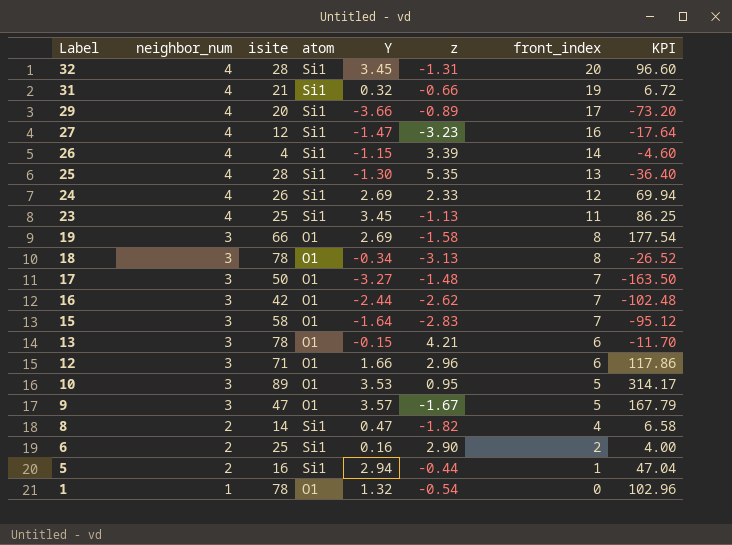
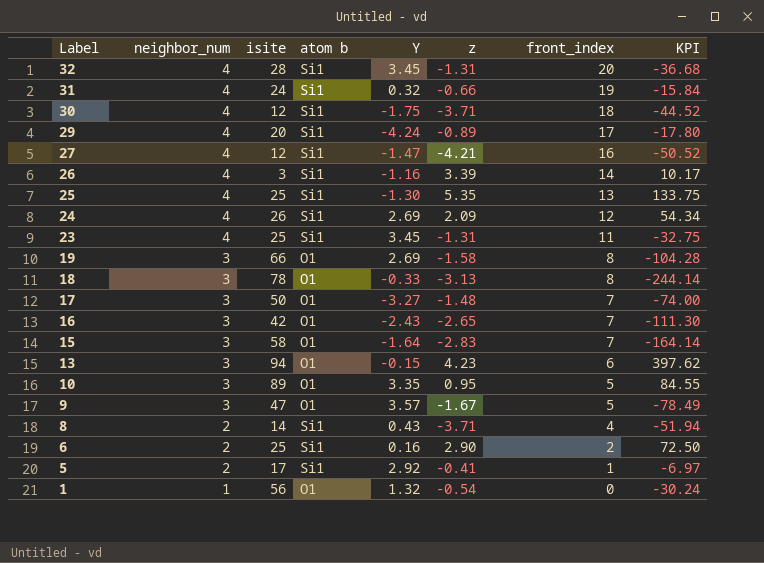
column name: atom -> atom b
column KPI | formula: [isite] * [Y] -> [isite] * [z]
row 12: 3 | 71 | O1 | 1.66 | 2.96 | 6 | 117.86 -> none
31 | isite: 21 -> 24
row 30: none -> 4 | 12 | Si1 | -1.75 | -3.71 | 18 | -44.52
29 | Y: -3.66 -> -4.24
27 | z: -3.23 -> -4.21
26 | isite: 4 -> 3
26 | Y: -1.15 -> -1.16
25 | isite: 28 -> 25
24 | z: 2.33 -> 2.09
23 | z: -1.13 -> -1.31
18 | Y: -0.34 -> -0.33
16 | Y: -2.44 -> -2.43
16 | z: -2.62 -> -2.65
13 | isite: 78 -> 94
13 | z: 4.21 -> 4.23
10 | Y: 3.53 -> 3.35
8 | Y: 0.47 -> 0.43
8 | z: -1.82 -> -3.71
5 | isite: 16 -> 17
5 | Y: 2.94 -> 2.92
5 | z: -0.44 -> -0.41
1 | isite: 78 -> 56

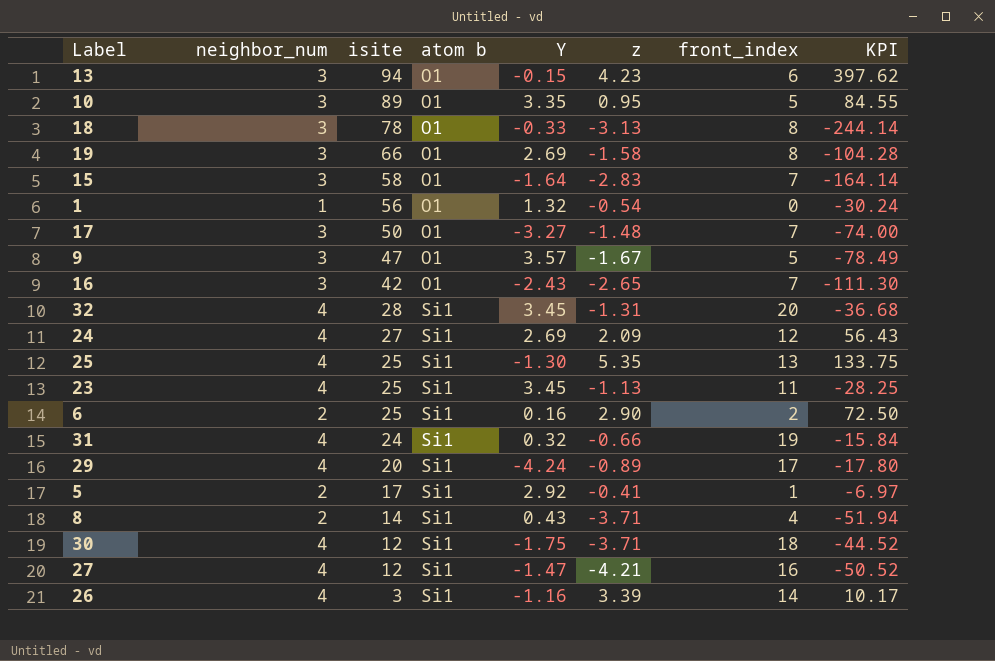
row order: Label descending -> isite descending
24 | isite: 26 -> 27
24 | KPI: 54.34 -> 56.43
23 | z: -1.31 -> -1.13
23 | KPI: -32.75 -> -28.25

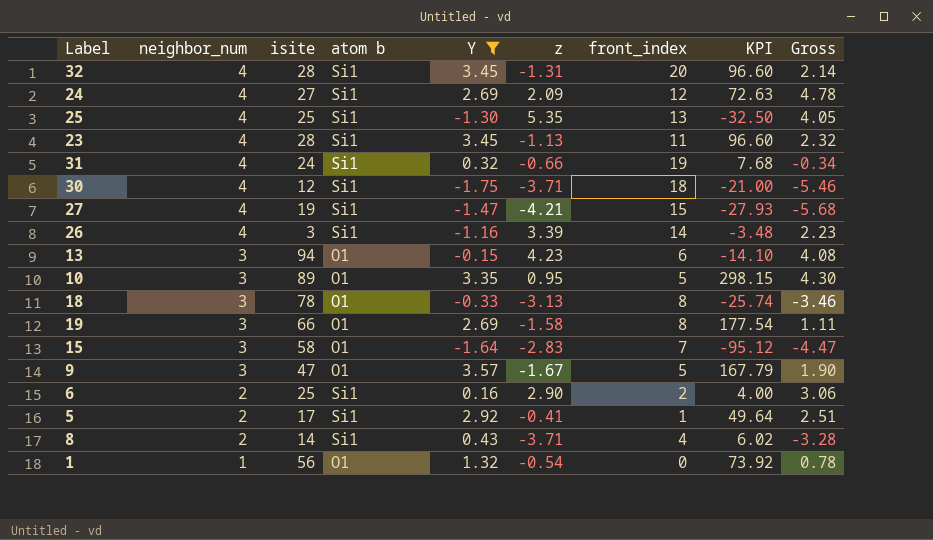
filter: none -> Y >= -1.75
row order: isite descending -> neighbor_num descending
column KPI | formula: [isite] * [z] -> [isite] * [Y]
column Gross | formula: none -> [Y] + [z]
23 | isite: 25 -> 28
27 | isite: 12 -> 19
27 | front_index: 16 -> 15

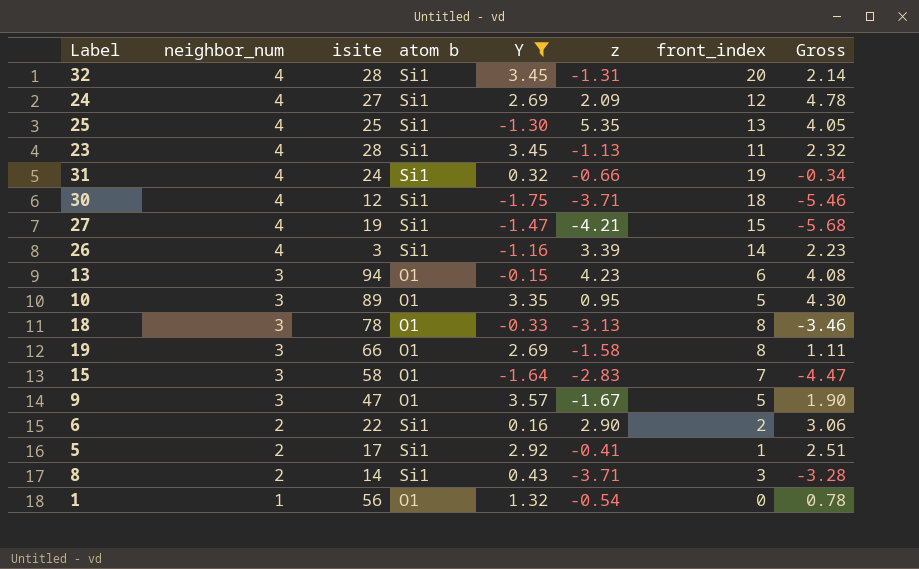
column KPI | formula: [isite] * [Y] -> none
6 | isite: 25 -> 22
8 | front_index: 4 -> 3

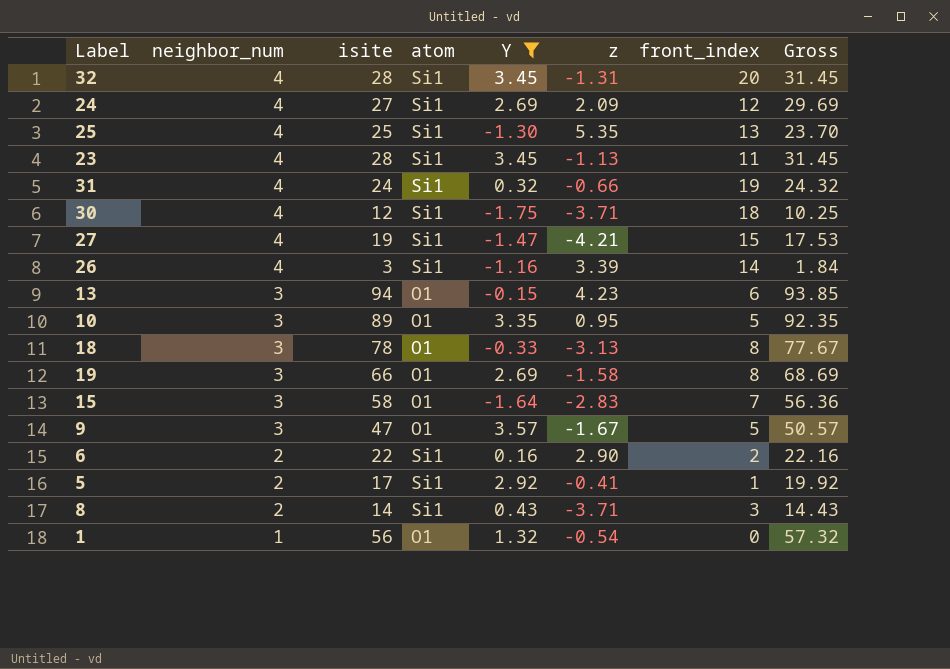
column name: atom b -> atom
column Gross | formula: [Y] + [z] -> [isite] + [Y]

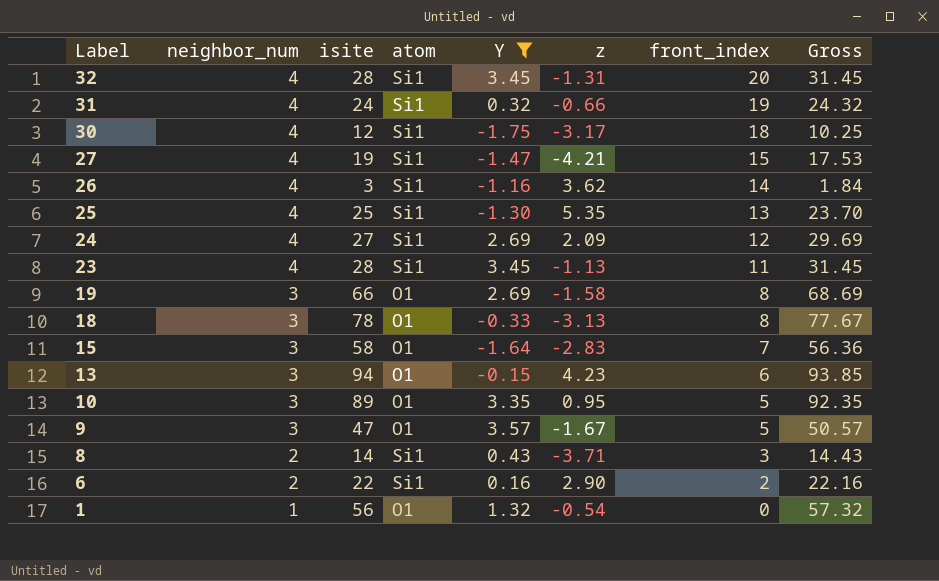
row order: neighbor_num descending -> Label descending
row 5: 2 | 17 | Si1 | 2.92 | -0.41 | 1 | 19.92 -> none
30 | z: -3.71 -> -3.17
26 | z: 3.39 -> 3.62

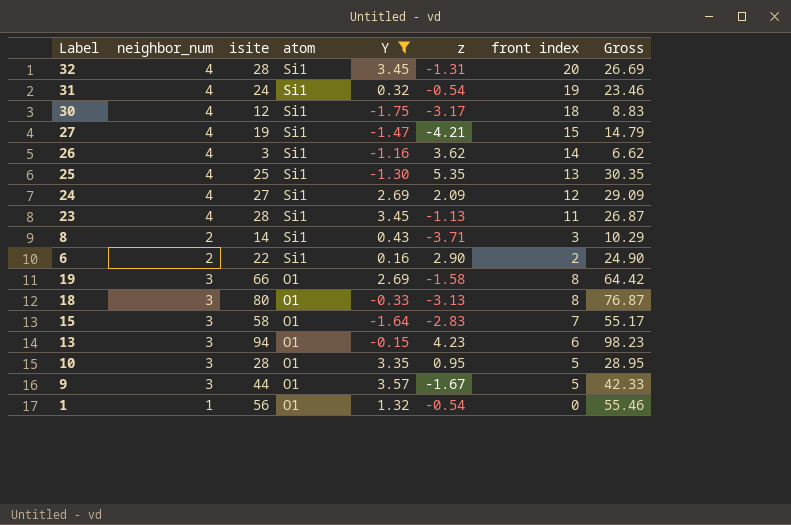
row order: Label descending -> atom descending
column name: front_index -> front index
column Gross | formula: [isite] + [Y] -> [isite] + [z]
31 | z: -0.66 -> -0.54
18 | isite: 78 -> 80
10 | isite: 89 -> 28
9 | isite: 47 -> 44

